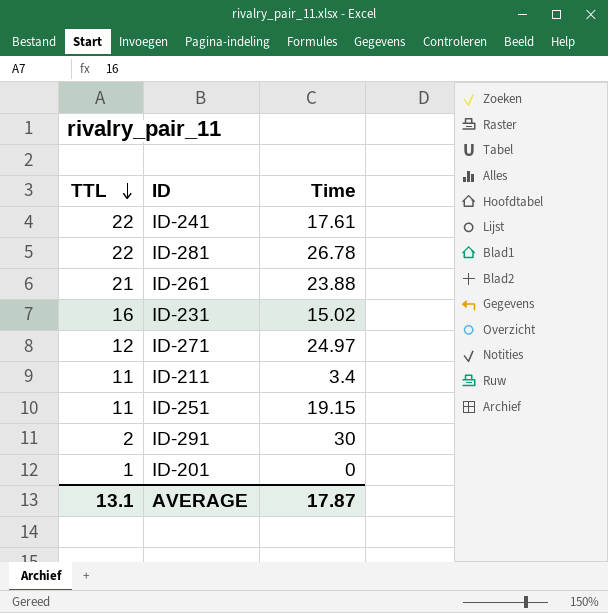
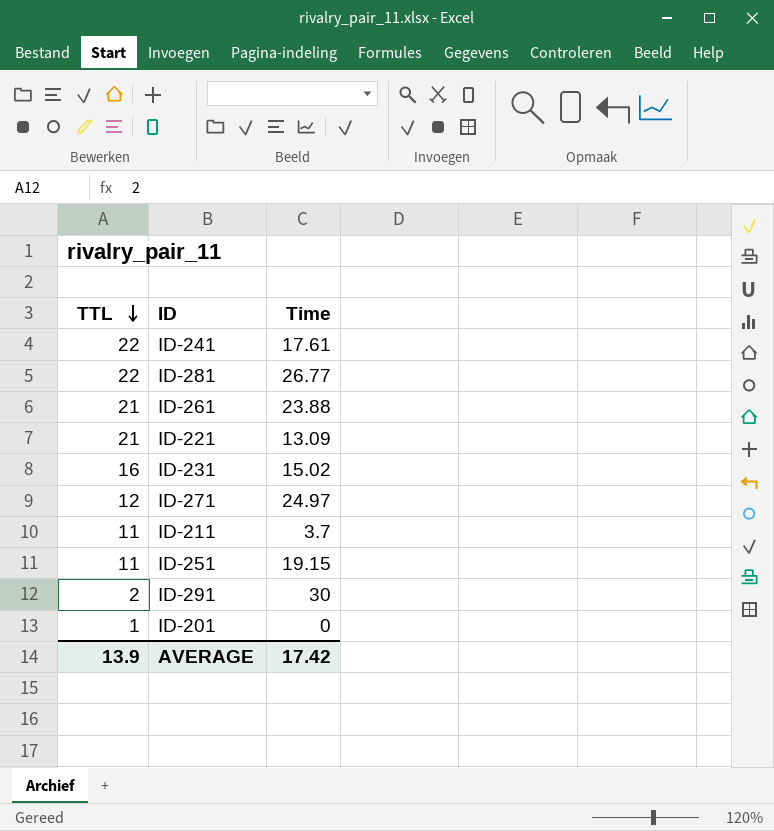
ID-281 | Time: 26.78 -> 26.77
row ID-221: none -> 21 | 13.09
ID-211 | Time: 3.4 -> 3.7
AVERAGE | TTL: 13.1 -> 13.9
AVERAGE | Time: 17.87 -> 17.42

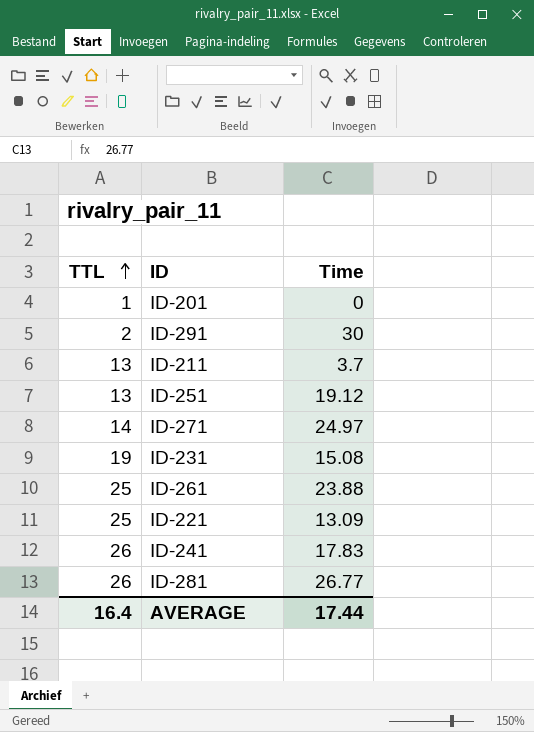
row order: TTL descending -> TTL ascending
ID-211 | TTL: 11 -> 13
ID-251 | TTL: 11 -> 13
ID-251 | Time: 19.15 -> 19.12
ID-271 | TTL: 12 -> 14
ID-231 | TTL: 16 -> 19
ID-231 | Time: 15.02 -> 15.08
ID-261 | TTL: 21 -> 25
ID-221 | TTL: 21 -> 25
ID-241 | TTL: 22 -> 26
ID-241 | Time: 17.61 -> 17.83
ID-281 | TTL: 22 -> 26
AVERAGE | TTL: 13.9 -> 16.4
AVERAGE | Time: 17.42 -> 17.44

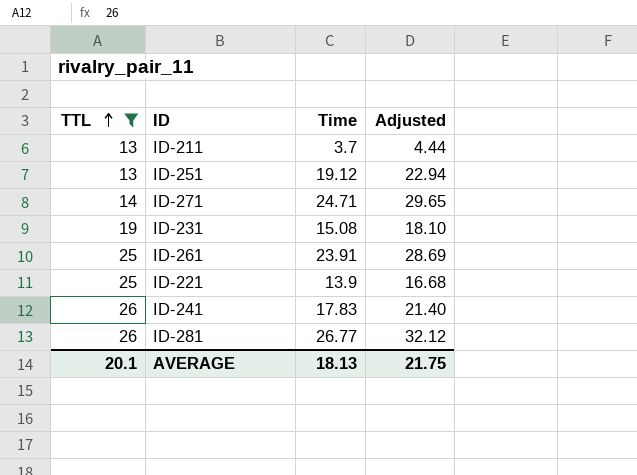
filter: none -> TTL >= 13
column Adjusted | formula: none -> [Time] * 1.2
ID-271 | Time: 24.97 -> 24.71
ID-261 | Time: 23.88 -> 23.91
ID-221 | Time: 13.09 -> 13.9
AVERAGE | TTL: 16.4 -> 20.1
AVERAGE | Time: 17.44 -> 18.13

